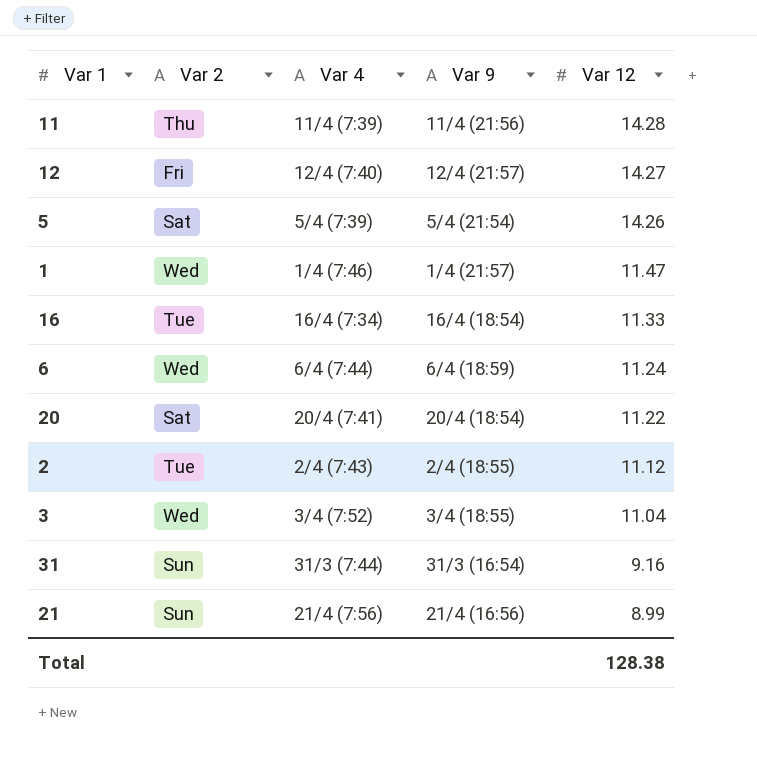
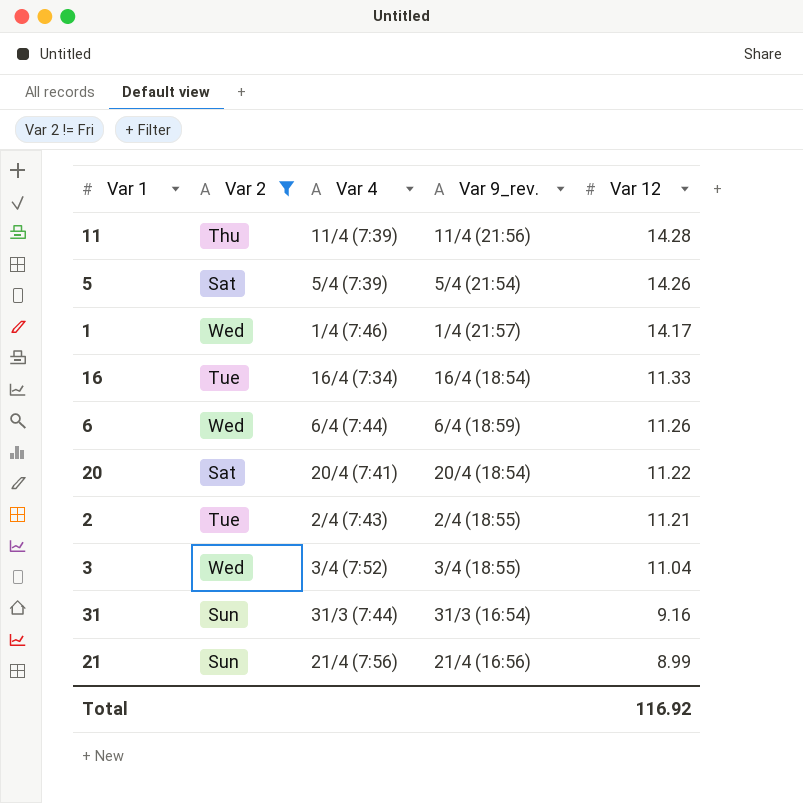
filter: none -> Var 2 != Fri
column name: Var 9 -> Var 9_rev.
1 | Var 12: 11.47 -> 14.17
6 | Var 12: 11.24 -> 11.26
2 | Var 12: 11.12 -> 11.21
Total | Var 12: 128.38 -> 116.92

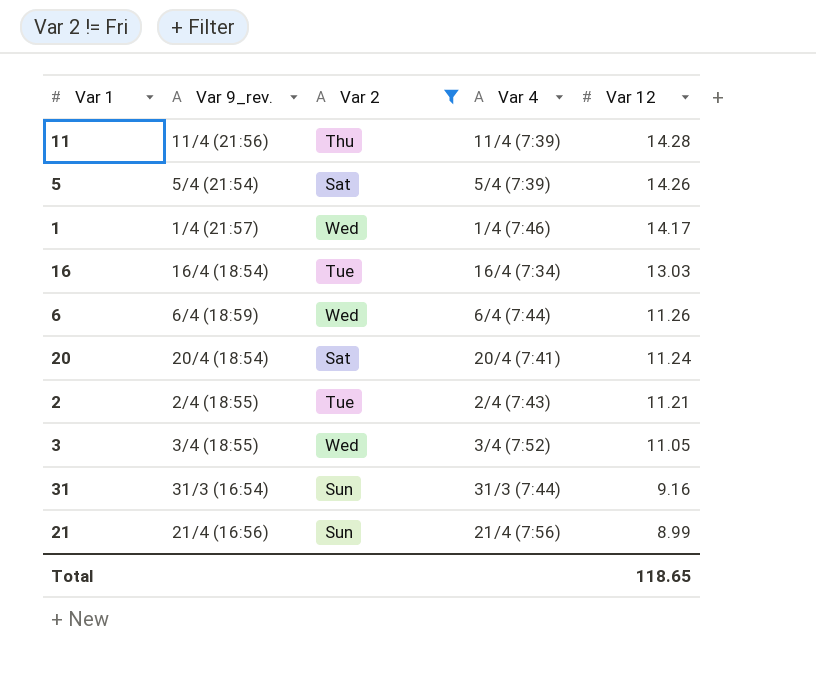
column Var 9_rev. | position: 4 -> 2
16 | Var 12: 11.33 -> 13.03
20 | Var 12: 11.22 -> 11.24
3 | Var 12: 11.04 -> 11.05
Total | Var 12: 116.92 -> 118.65

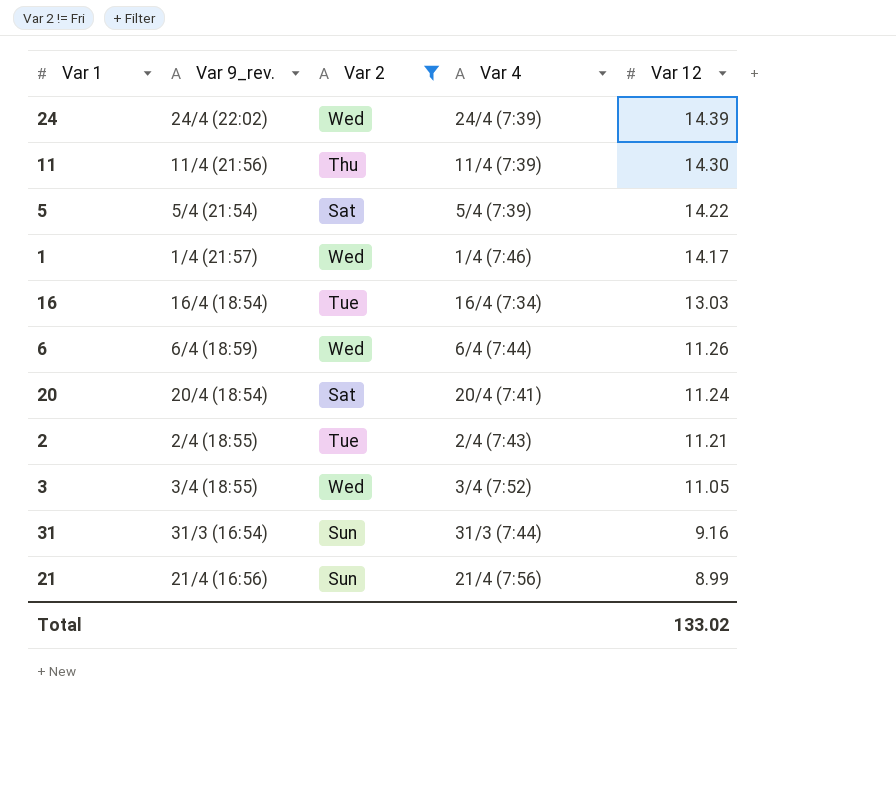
row 24: none -> 24/4 (22:02) | Wed | 24/4 (7:39) | 14.39
11 | Var 12: 14.28 -> 14.30
5 | Var 12: 14.26 -> 14.22
Total | Var 12: 118.65 -> 133.02

